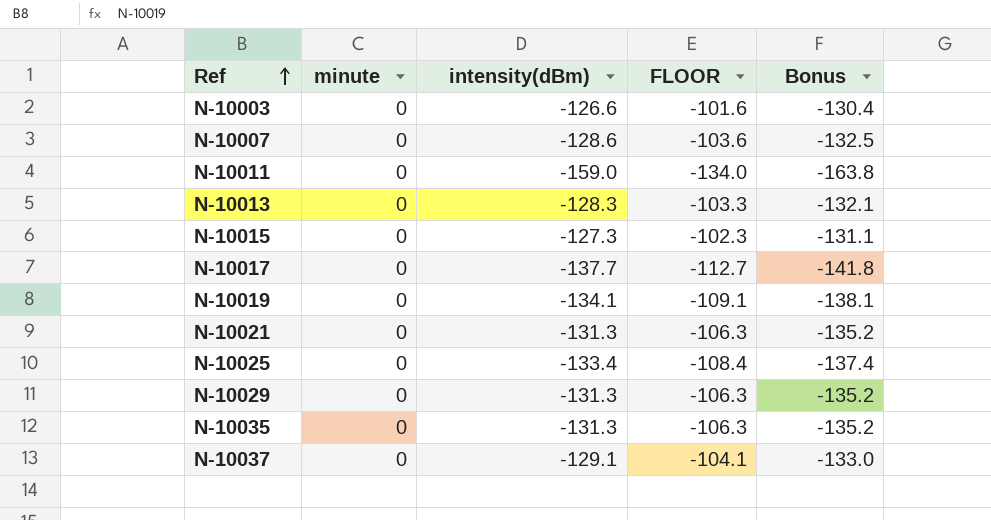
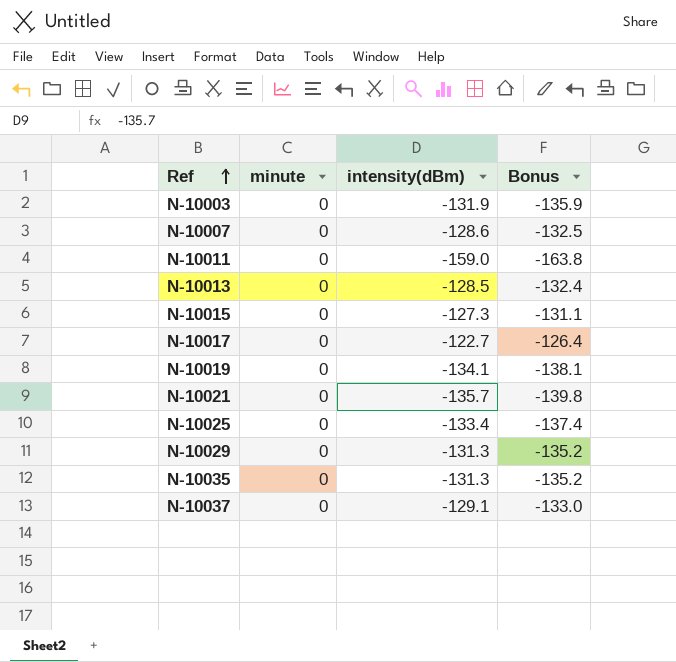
column FLOOR | formula: [intensity(dBm)] + 25 -> none
N-10003 | intensity(dBm): -126.6 -> -131.9
N-10003 | Bonus: -130.4 -> -135.9
N-10013 | intensity(dBm): -128.3 -> -128.5
N-10013 | Bonus: -132.1 -> -132.4
N-10017 | intensity(dBm): -137.7 -> -122.7
N-10017 | Bonus: -141.8 -> -126.4
N-10021 | intensity(dBm): -131.3 -> -135.7
N-10021 | Bonus: -135.2 -> -139.8

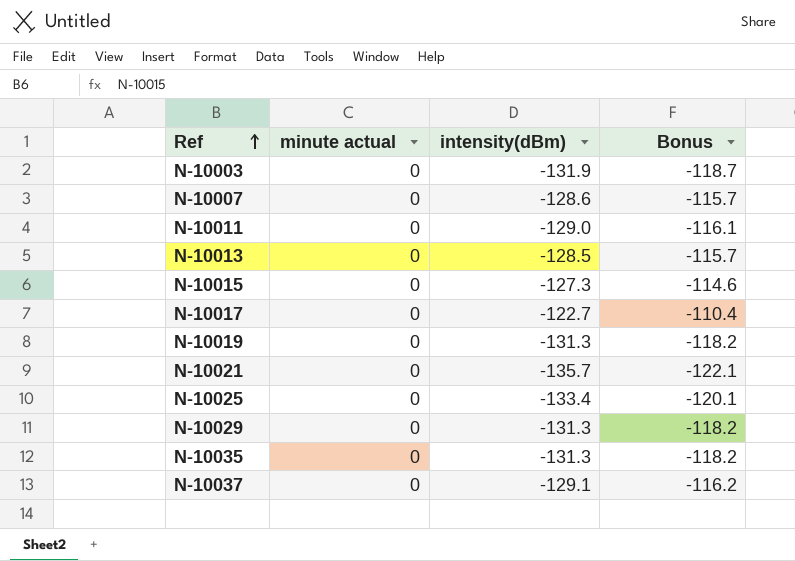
column name: minute -> minute actual
column Bonus | formula: [intensity(dBm)] * 1.03 -> [intensity(dBm)] * 0.9
N-10011 | intensity(dBm): -159.0 -> -129.0
N-10019 | intensity(dBm): -134.1 -> -131.3

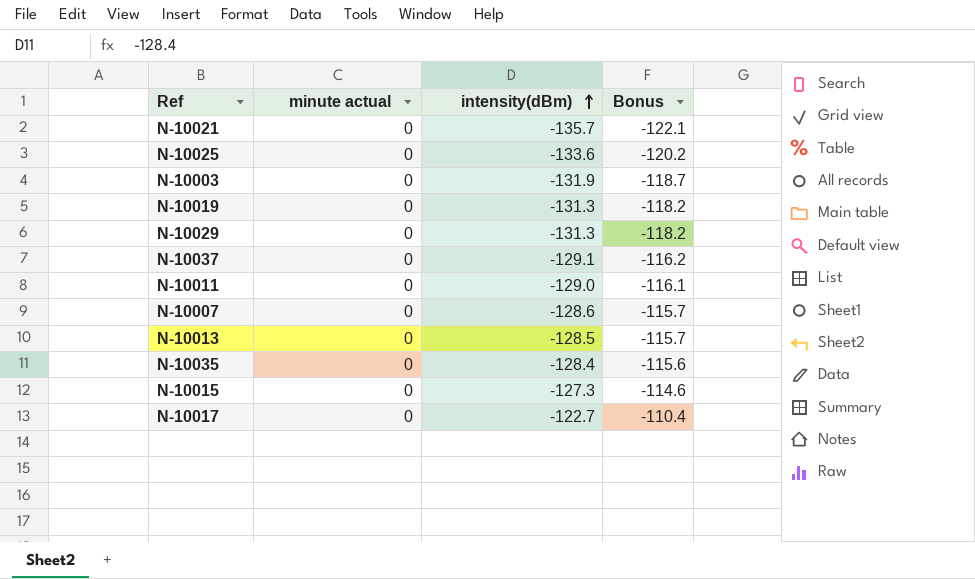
row order: Ref ascending -> intensity(dBm) ascending
N-10025 | intensity(dBm): -133.4 -> -133.6
N-10025 | Bonus: -120.1 -> -120.2
N-10035 | intensity(dBm): -131.3 -> -128.4
N-10035 | Bonus: -118.2 -> -115.6

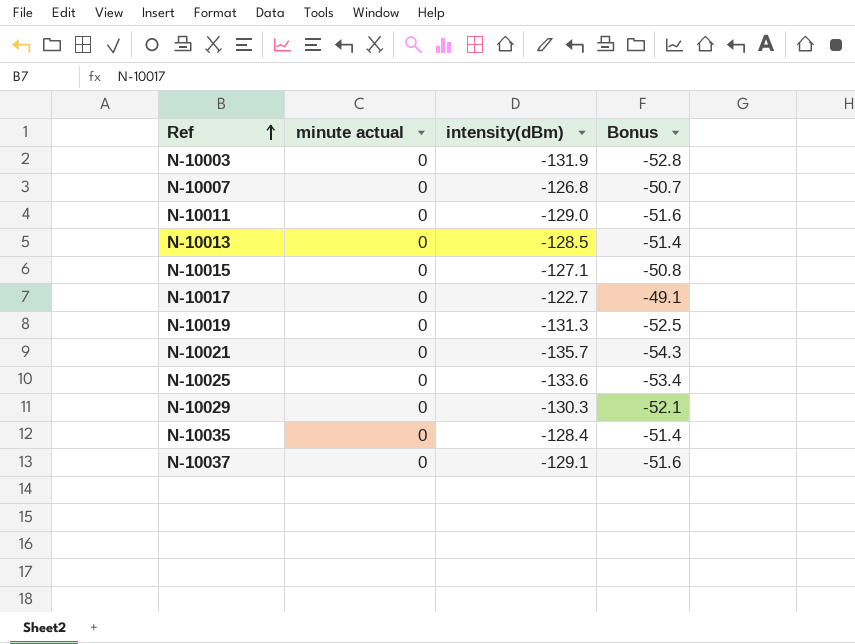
row order: intensity(dBm) ascending -> Ref ascending
column Bonus | formula: [intensity(dBm)] * 0.9 -> [intensity(dBm)] * 0.4
N-10007 | intensity(dBm): -128.6 -> -126.8
N-10015 | intensity(dBm): -127.3 -> -127.1
N-10029 | intensity(dBm): -131.3 -> -130.3

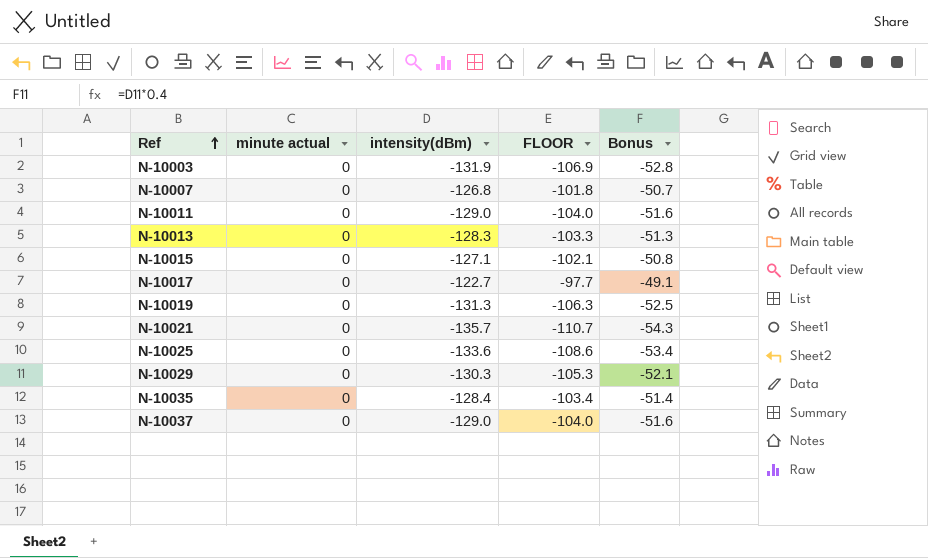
column FLOOR | formula: none -> [intensity(dBm)] + 25
N-10013 | intensity(dBm): -128.5 -> -128.3
N-10013 | Bonus: -51.4 -> -51.3
N-10037 | intensity(dBm): -129.1 -> -129.0

